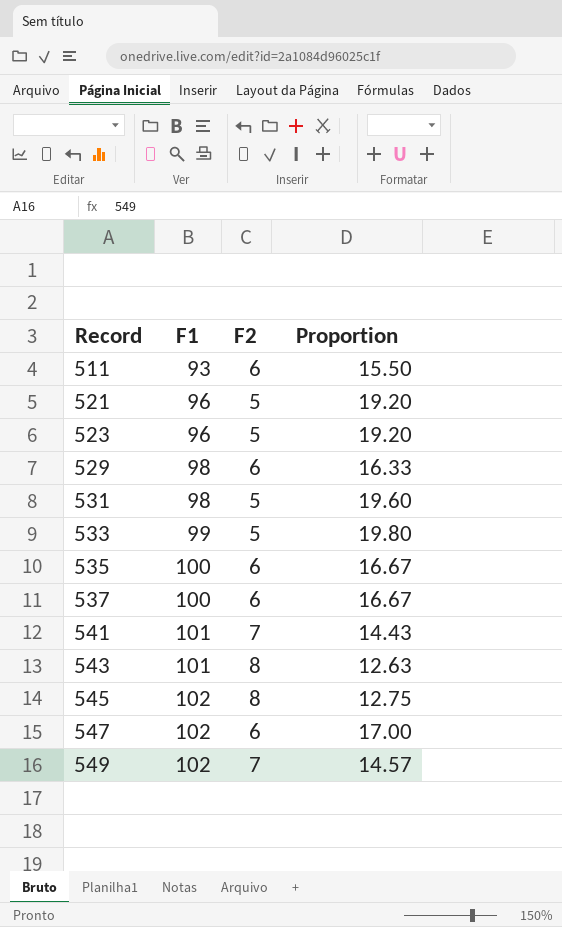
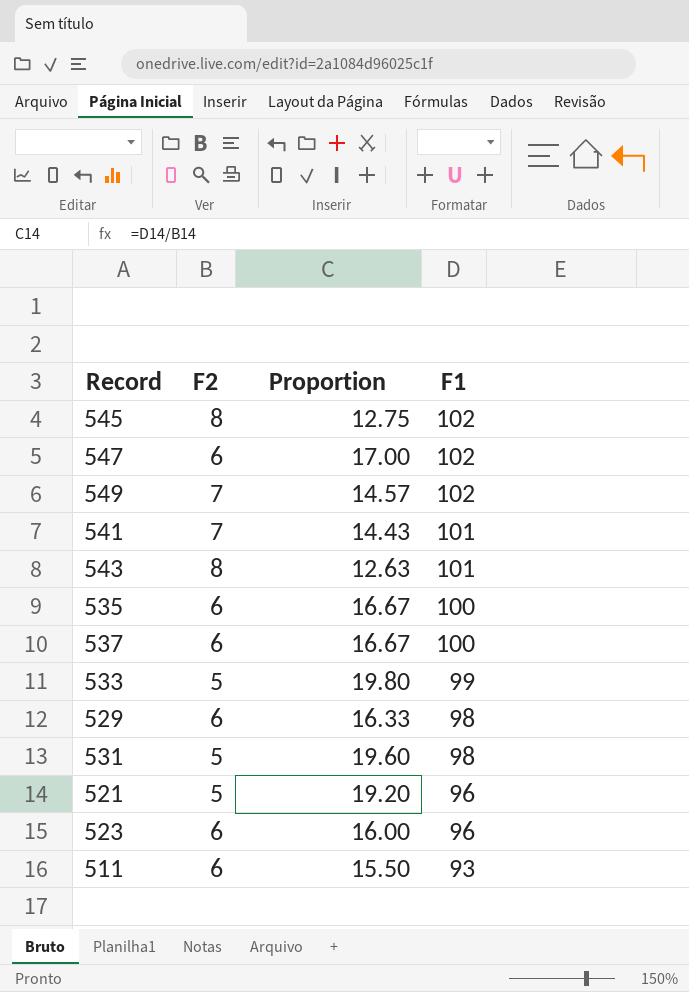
row order: Record ascending -> F1 descending
column F1 | position: 2 -> 4
523 | F2: 5 -> 6
523 | Proportion: 19.20 -> 16.00

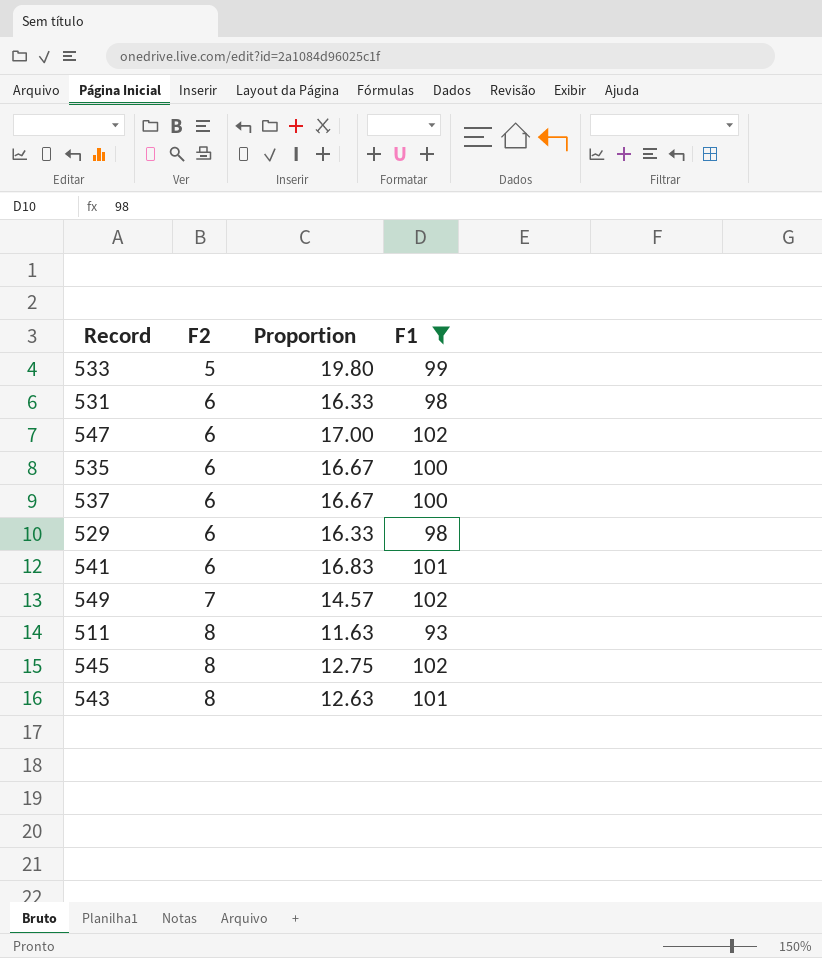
filter: none -> F1 != 96
row order: F1 descending -> F2 ascending
531 | F2: 5 -> 6
531 | Proportion: 19.60 -> 16.33
541 | F2: 7 -> 6
541 | Proportion: 14.43 -> 16.83
511 | F2: 6 -> 8
511 | Proportion: 15.50 -> 11.63

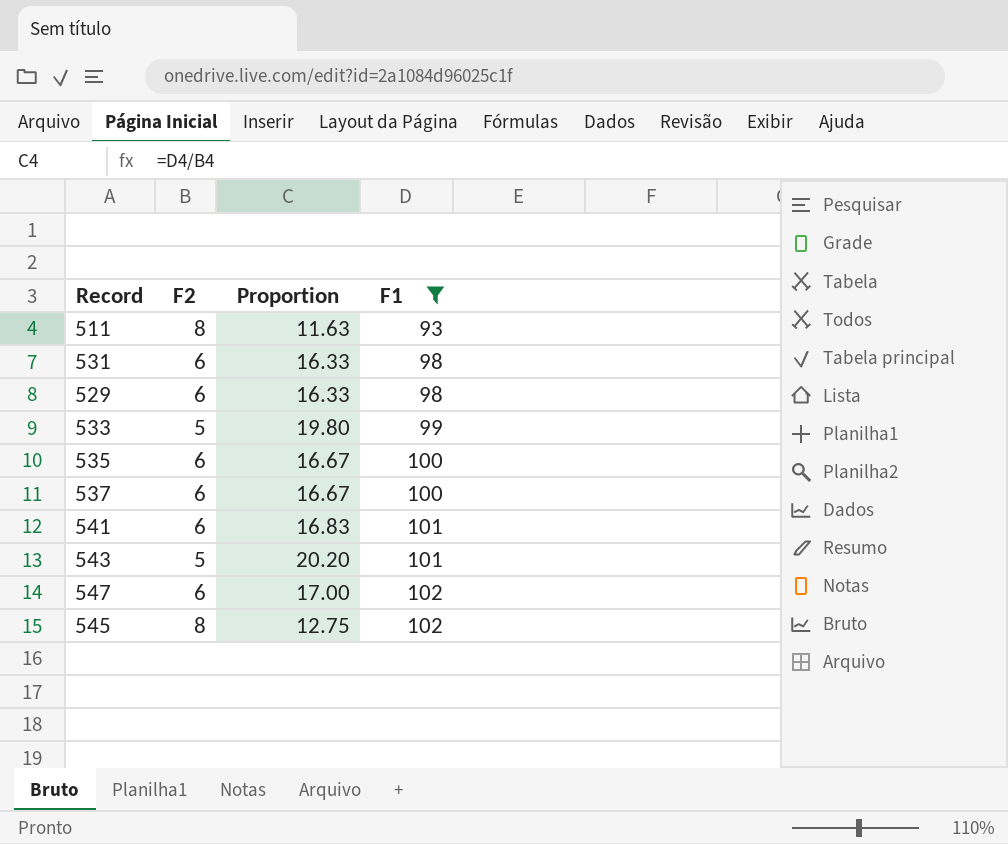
row order: F2 ascending -> F1 ascending
row 549: 7 | 14.57 | 102 -> none
543 | F2: 8 -> 5
543 | Proportion: 12.63 -> 20.20

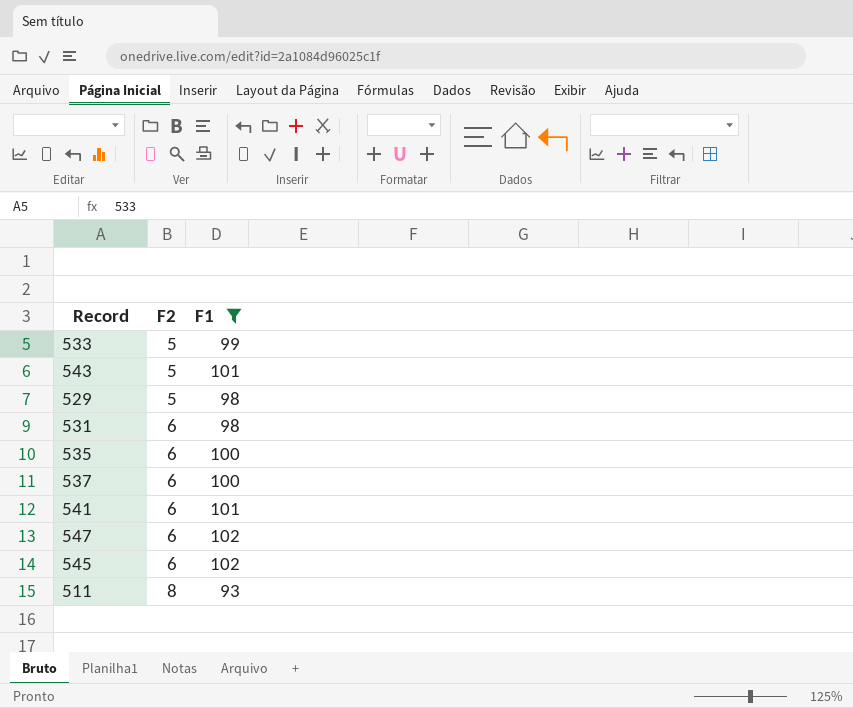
row order: F1 ascending -> F2 ascending
column Proportion | formula: [F1] / [F2] -> none
529 | F2: 6 -> 5
545 | F2: 8 -> 6

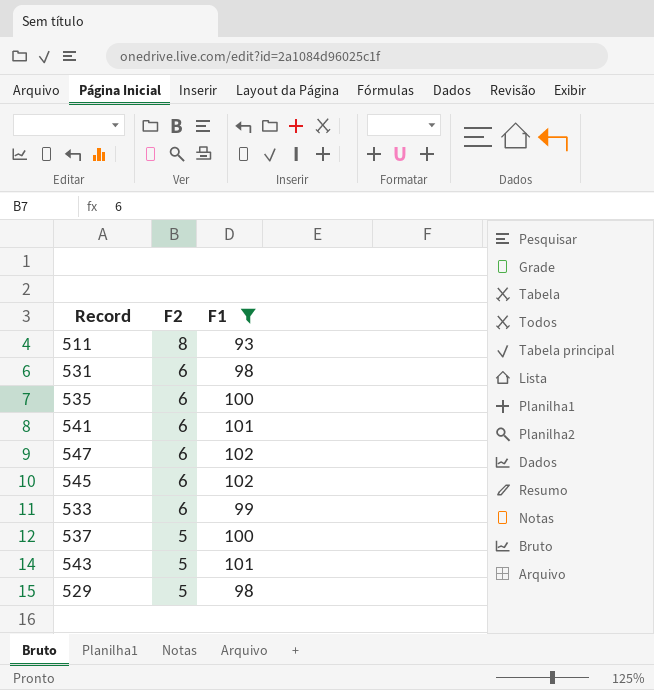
row order: F2 ascending -> F2 descending
533 | F2: 5 -> 6
537 | F2: 6 -> 5

